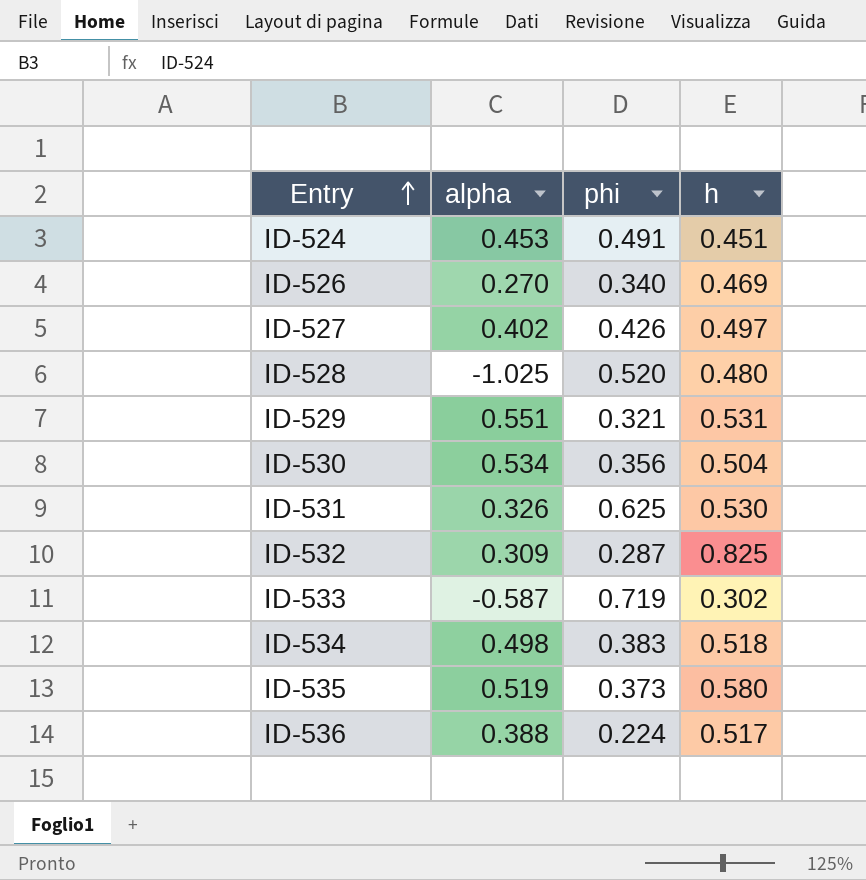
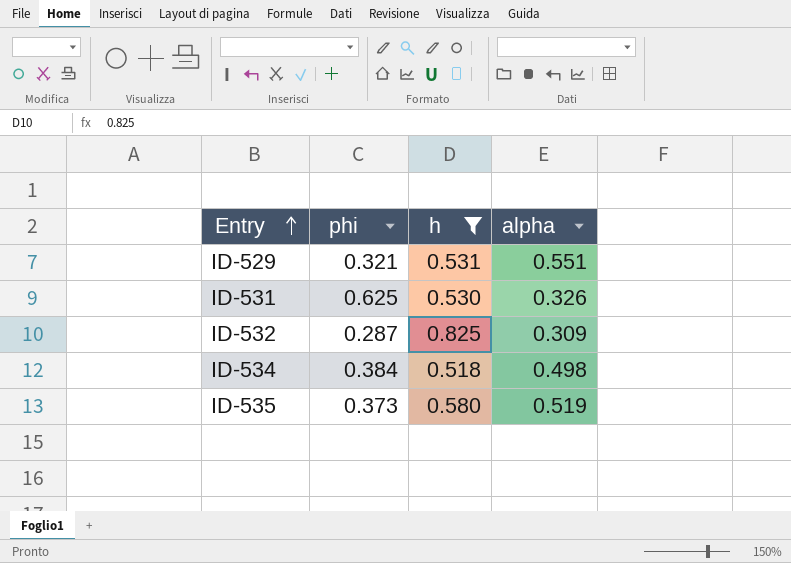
filter: none -> h >= 0.518
column alpha | position: 2 -> 4
ID-534 | phi: 0.383 -> 0.384

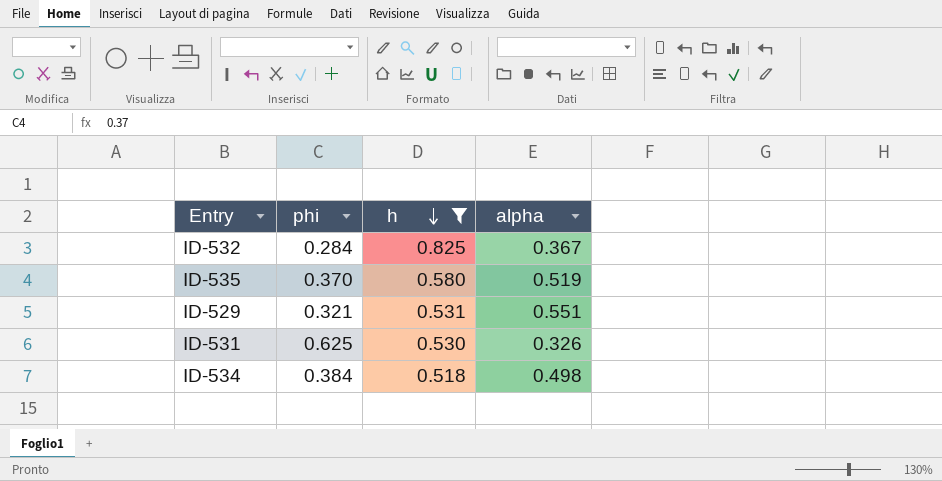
row order: Entry ascending -> h descending
ID-532 | phi: 0.287 -> 0.284
ID-532 | alpha: 0.309 -> 0.367
ID-535 | phi: 0.373 -> 0.370

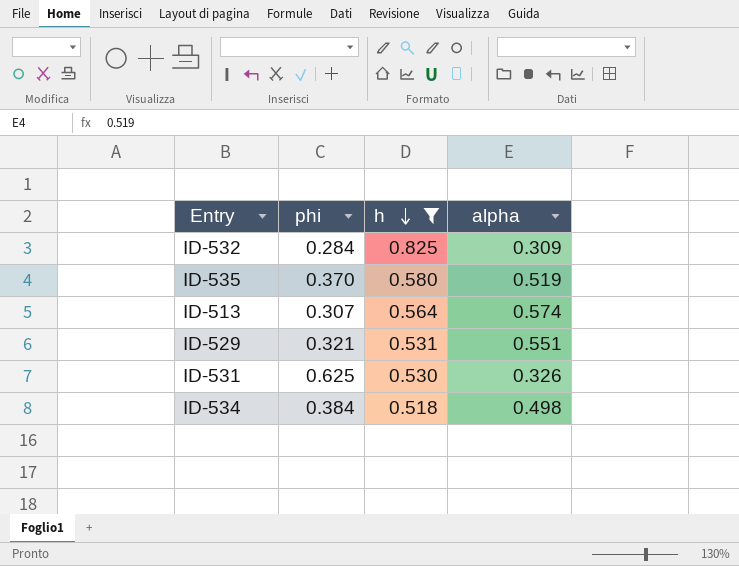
ID-532 | alpha: 0.367 -> 0.309
row ID-513: none -> 0.307 | 0.564 | 0.574

